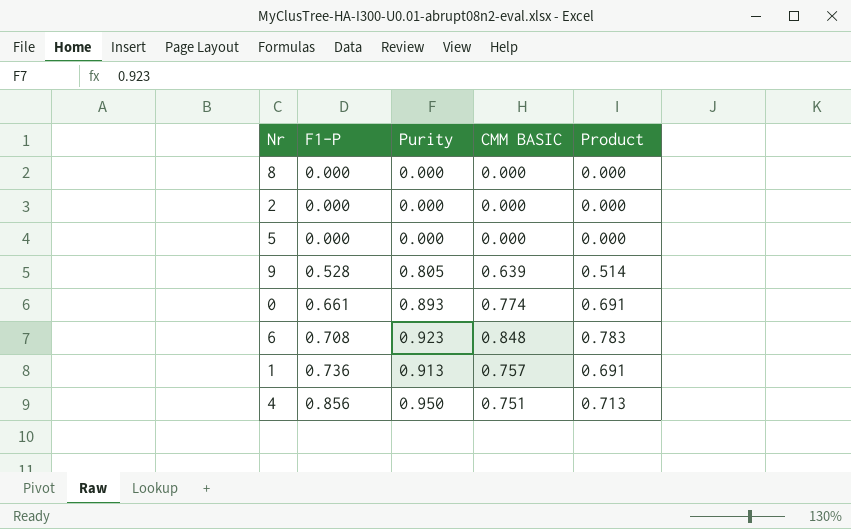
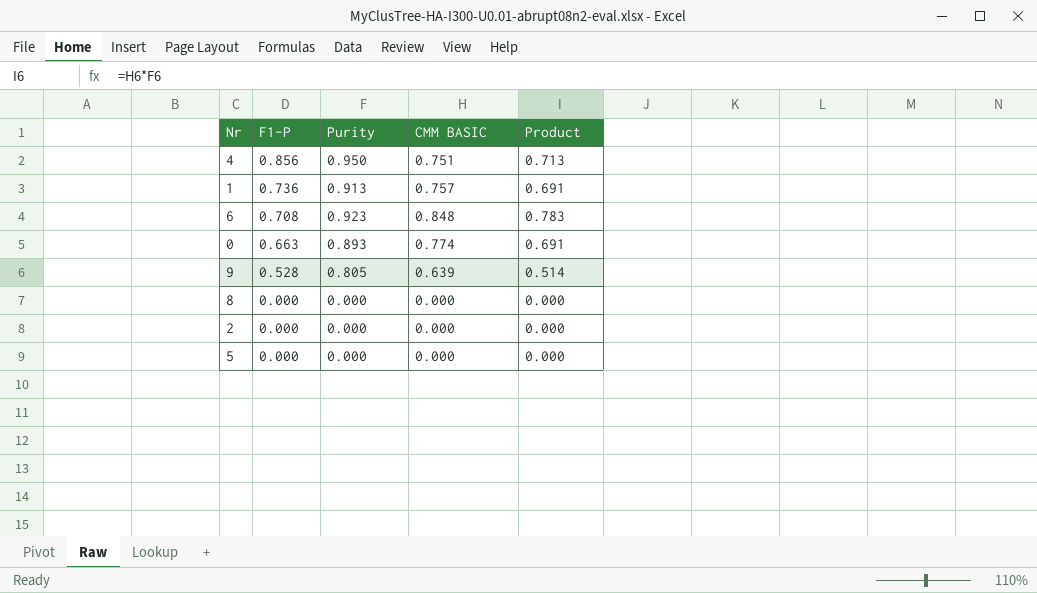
row order: F1-P ascending -> F1-P descending
0 | F1-P: 0.661 -> 0.663

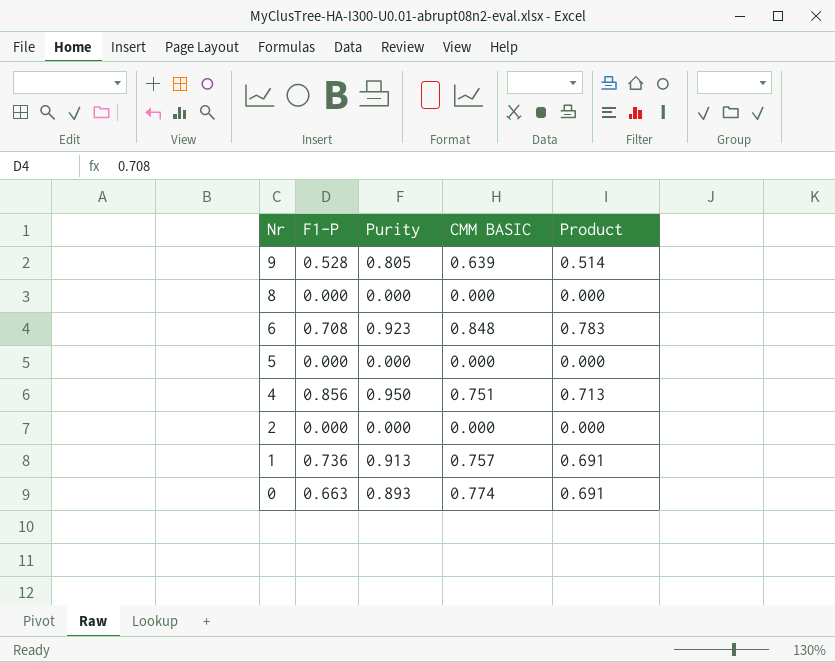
row order: F1-P descending -> Nr descending

